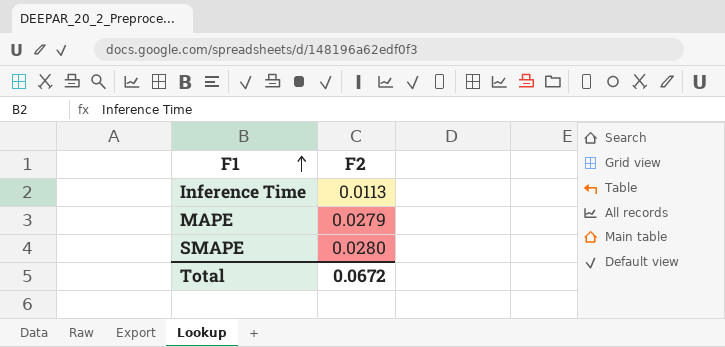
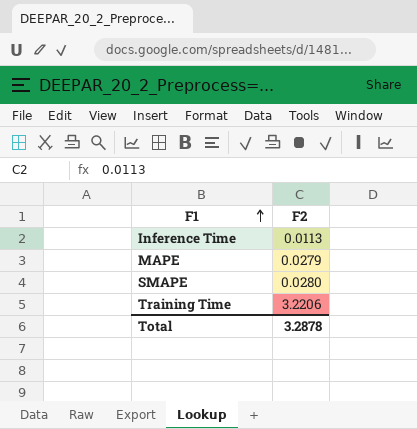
row Training Time: none -> 3.2206
Total | F2: 0.0672 -> 3.2878

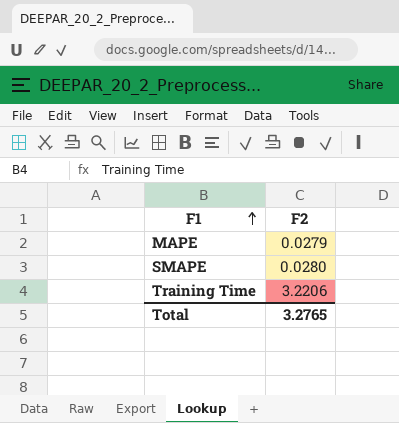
row Inference Time: 0.0113 -> none
Total | F2: 3.2878 -> 3.2765

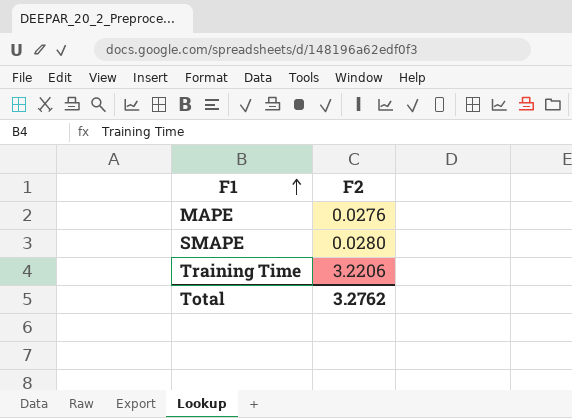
MAPE | F2: 0.0279 -> 0.0276
Total | F2: 3.2765 -> 3.2762

